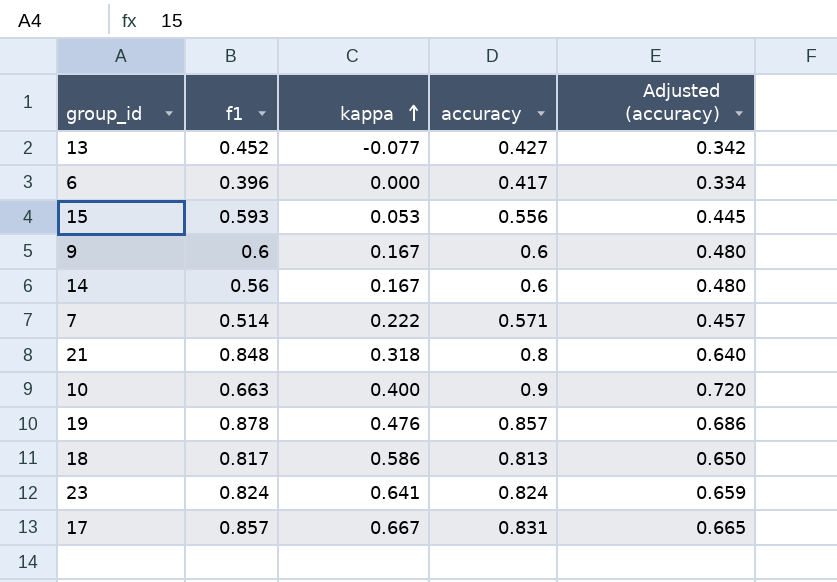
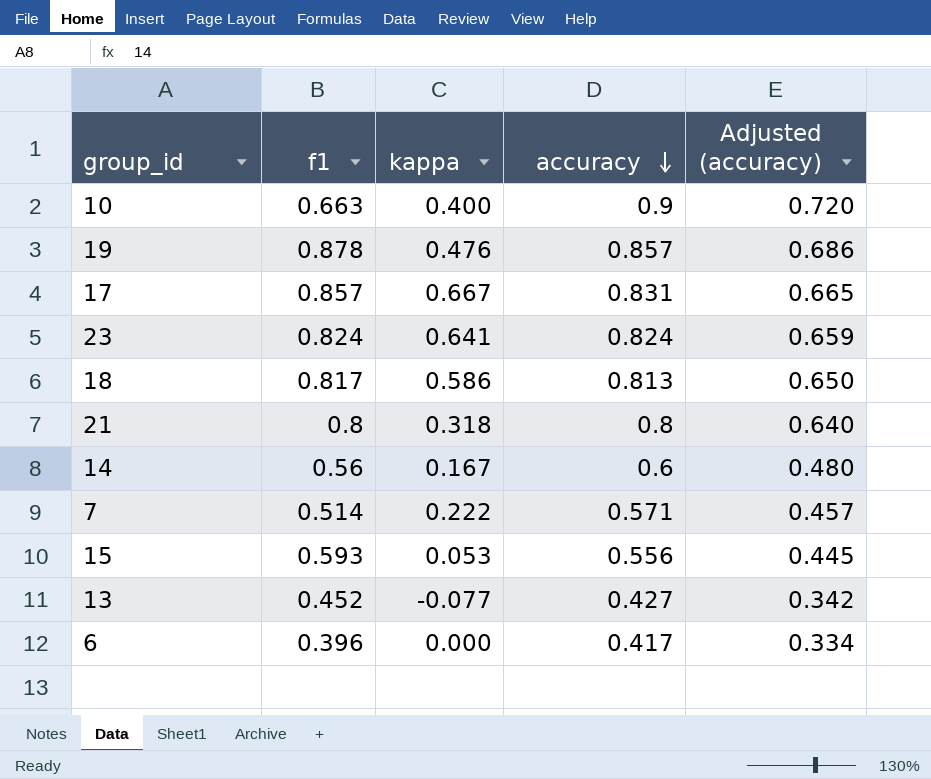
row order: kappa ascending -> accuracy descending
row 9: 0.6 | 0.167 | 0.6 | 0.480 -> none
21 | f1: 0.848 -> 0.8

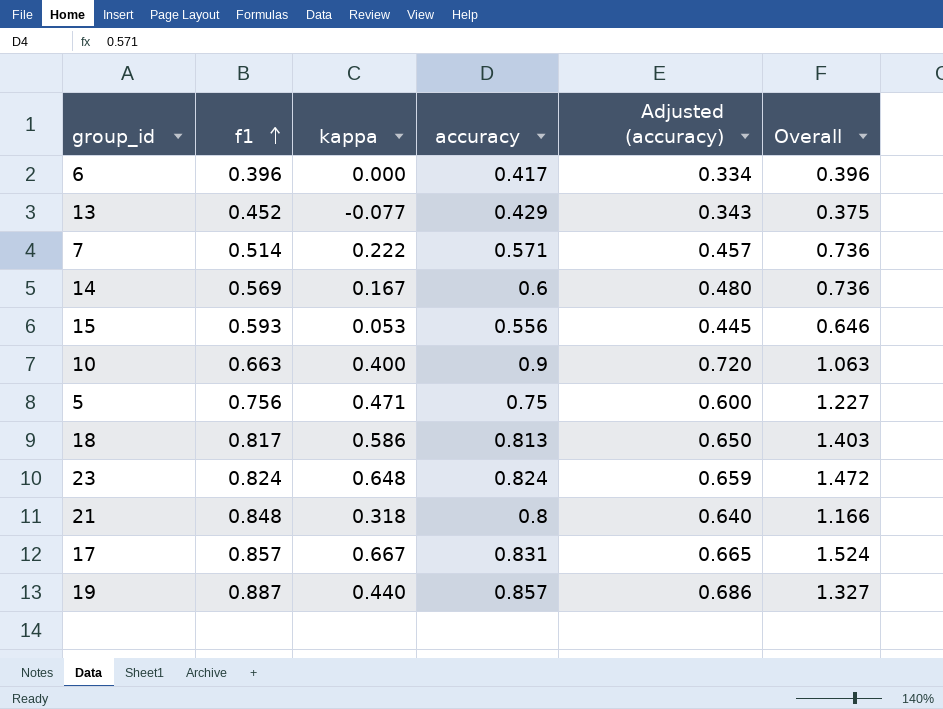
row order: accuracy descending -> f1 ascending
column Overall | formula: none -> [f1] + [kappa]
13 | accuracy: 0.427 -> 0.429
13 | Adjusted (accuracy): 0.342 -> 0.343
14 | f1: 0.56 -> 0.569
row 5: none -> 0.756 | 0.471 | 0.75 | 0.600 | 1.227
23 | kappa: 0.641 -> 0.648
21 | f1: 0.8 -> 0.848
19 | f1: 0.878 -> 0.887
19 | kappa: 0.476 -> 0.440

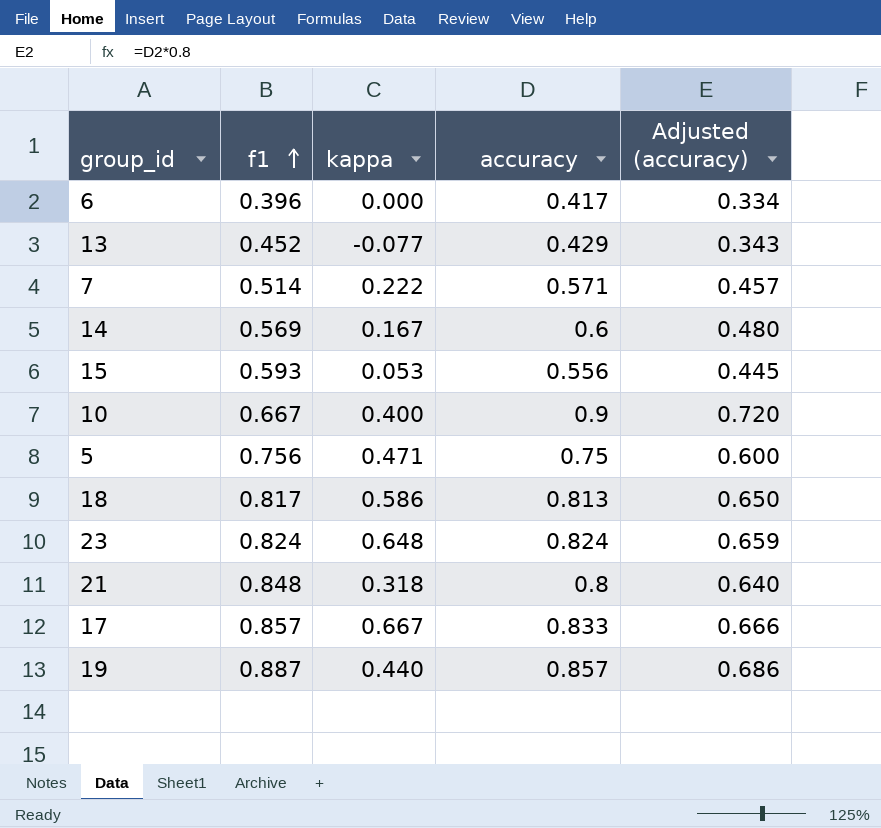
column Overall | formula: [f1] + [kappa] -> none
10 | f1: 0.663 -> 0.667
17 | accuracy: 0.831 -> 0.833
17 | Adjusted (accuracy): 0.665 -> 0.666

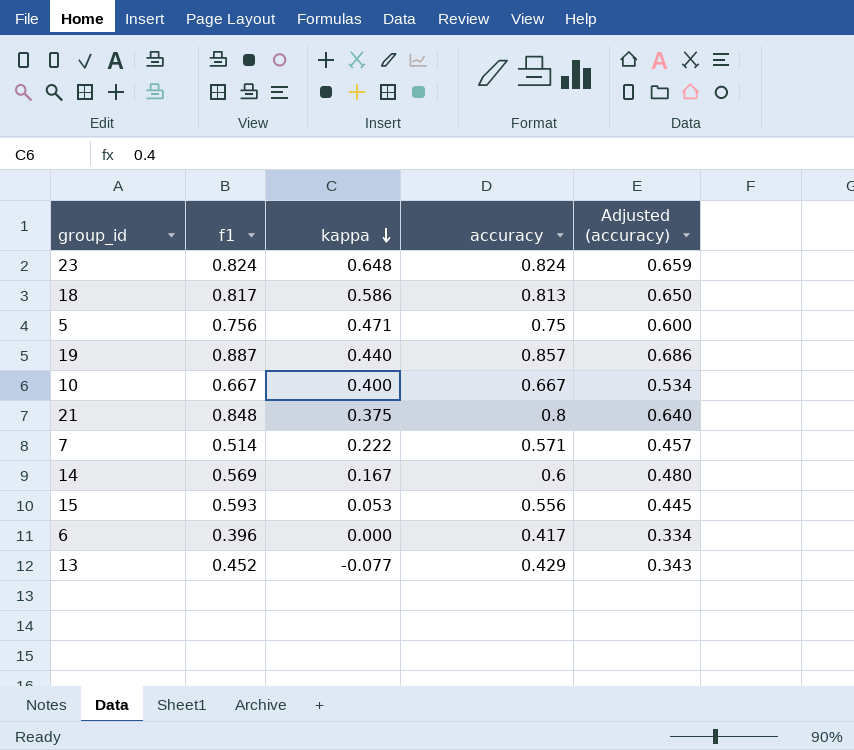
row order: f1 ascending -> kappa descending
row 17: 0.857 | 0.667 | 0.833 | 0.666 -> none
10 | accuracy: 0.9 -> 0.667
10 | Adjusted (accuracy): 0.720 -> 0.534
21 | kappa: 0.318 -> 0.375

